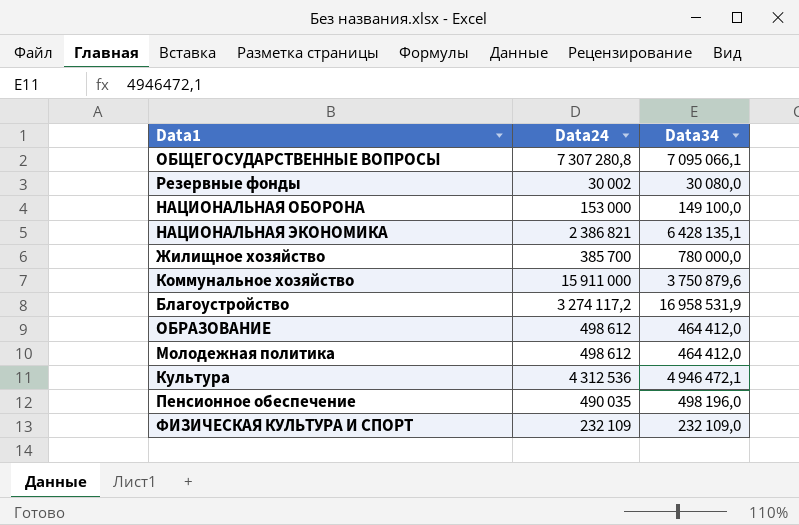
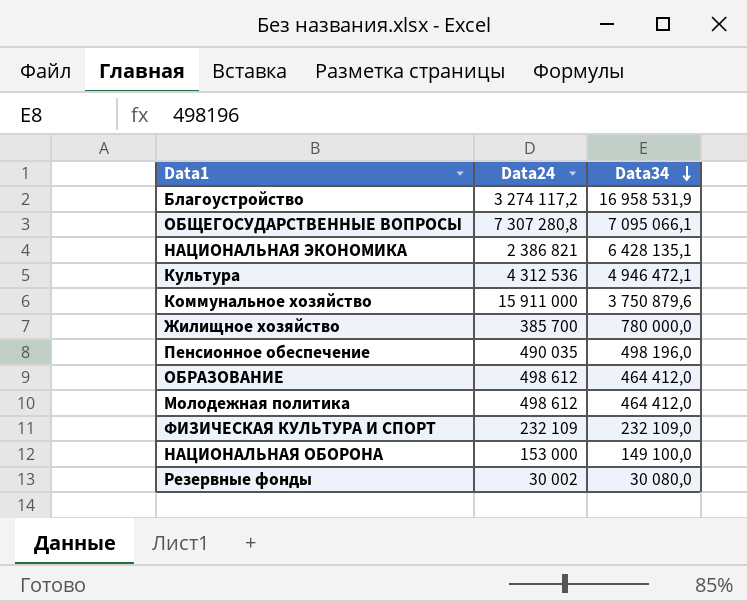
row order: none -> Data34 descending

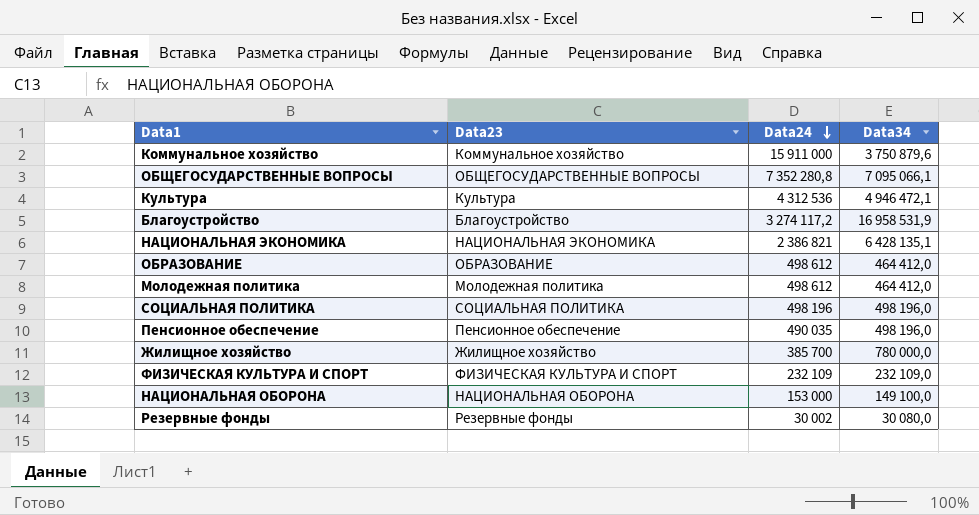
row order: Data34 descending -> Data24 descending
column Data23 | position: none -> 2
ОБЩЕГОСУДАРСТВЕННЫЕ ВОПРОСЫ | Data24: 7 307 280,8 -> 7 352 280,8
row СОЦИАЛЬНАЯ ПОЛИТИКА: none -> СОЦИАЛЬНАЯ ПОЛИТИКА | 498 196 | 498 196,0

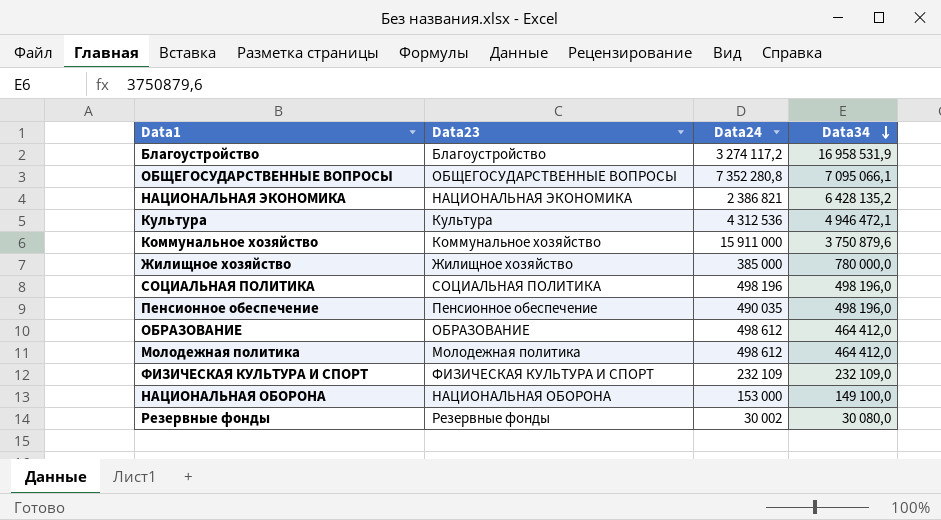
row order: Data24 descending -> Data34 descending
НАЦИОНАЛЬНАЯ ЭКОНОМИКА | Data34: 6 428 135,1 -> 6 428 135,2
Жилищное хозяйство | Data24: 385 700 -> 385 000

